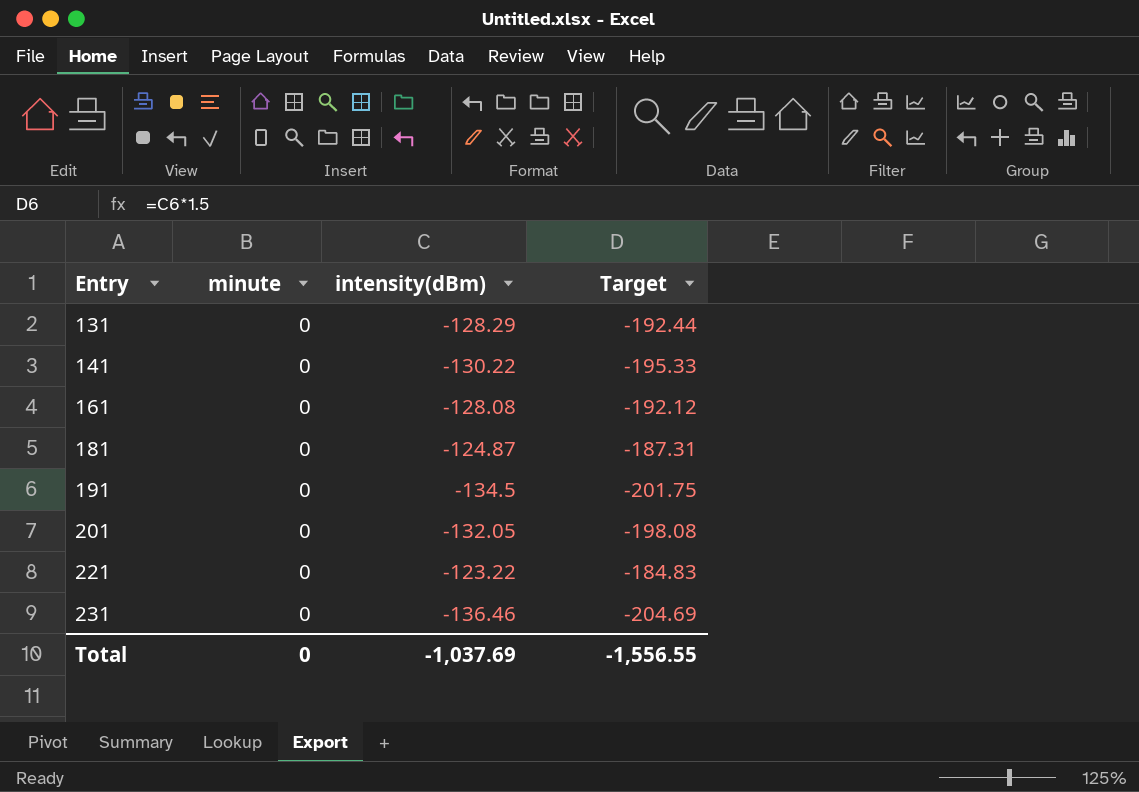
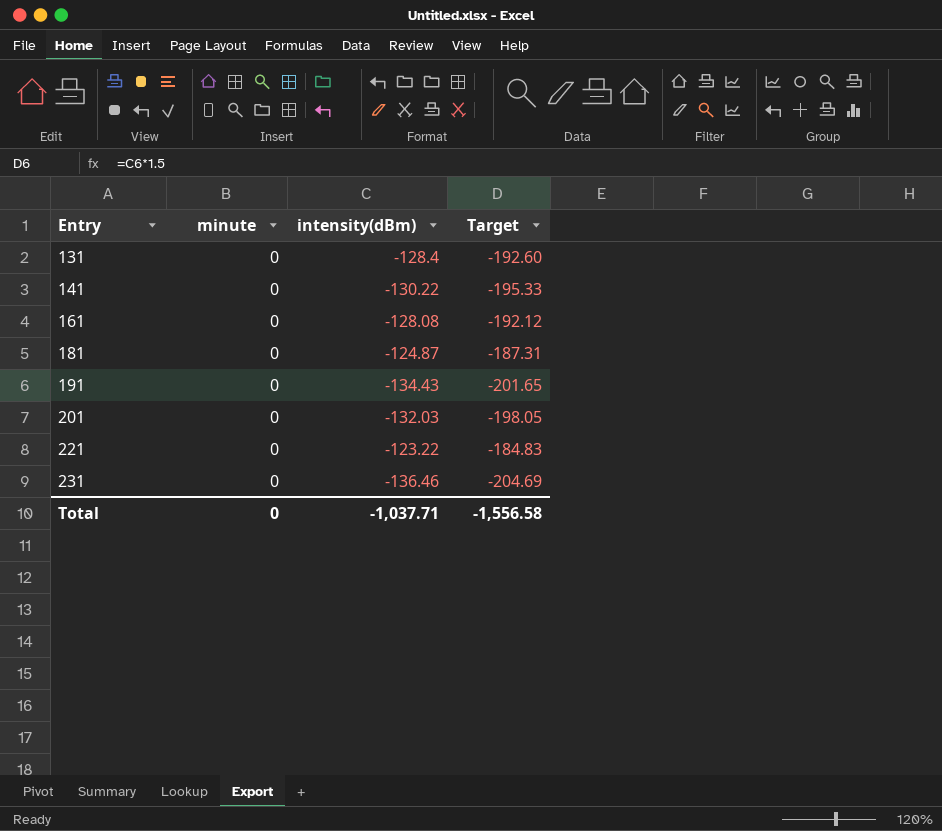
131 | intensity(dBm): -128.29 -> -128.4
131 | Target: -192.44 -> -192.60
191 | intensity(dBm): -134.5 -> -134.43
191 | Target: -201.75 -> -201.65
201 | intensity(dBm): -132.05 -> -132.03
201 | Target: -198.08 -> -198.05
Total | intensity(dBm): -1,037.69 -> -1,037.71
Total | Target: -1,556.55 -> -1,556.58

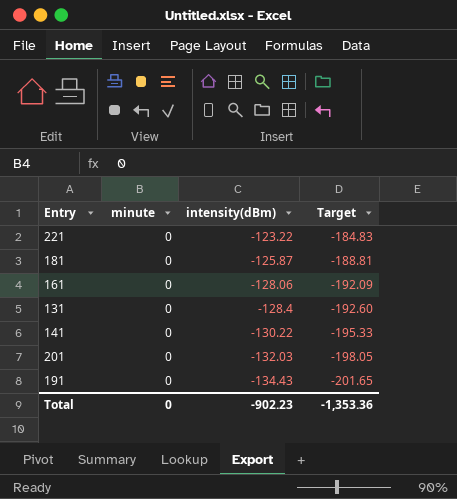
row order: Entry ascending -> intensity(dBm) descending
row 231: 0 | -136.46 | -204.69 -> none
181 | intensity(dBm): -124.87 -> -125.87
181 | Target: -187.31 -> -188.81
161 | intensity(dBm): -128.08 -> -128.06
161 | Target: -192.12 -> -192.09
Total | intensity(dBm): -1,037.71 -> -902.23
Total | Target: -1,556.58 -> -1,353.36

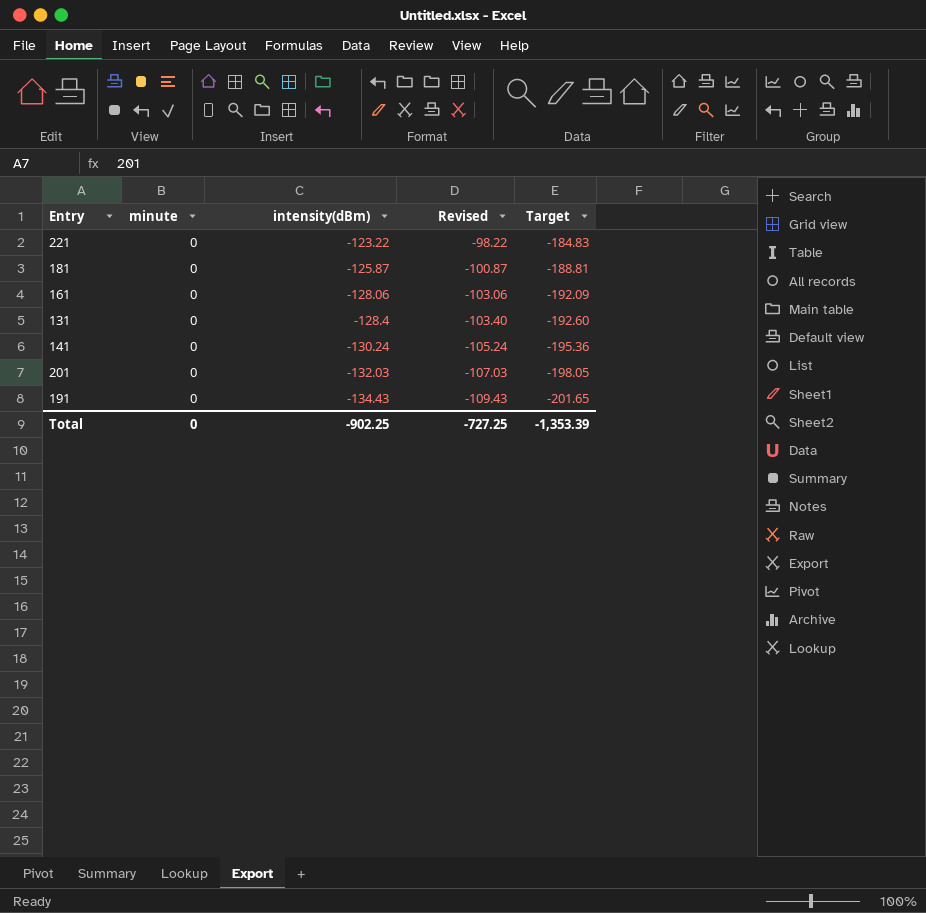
column Revised | formula: none -> [intensity(dBm)] + 25
141 | intensity(dBm): -130.22 -> -130.24
141 | Target: -195.33 -> -195.36
Total | intensity(dBm): -902.23 -> -902.25
Total | Target: -1,353.36 -> -1,353.39

